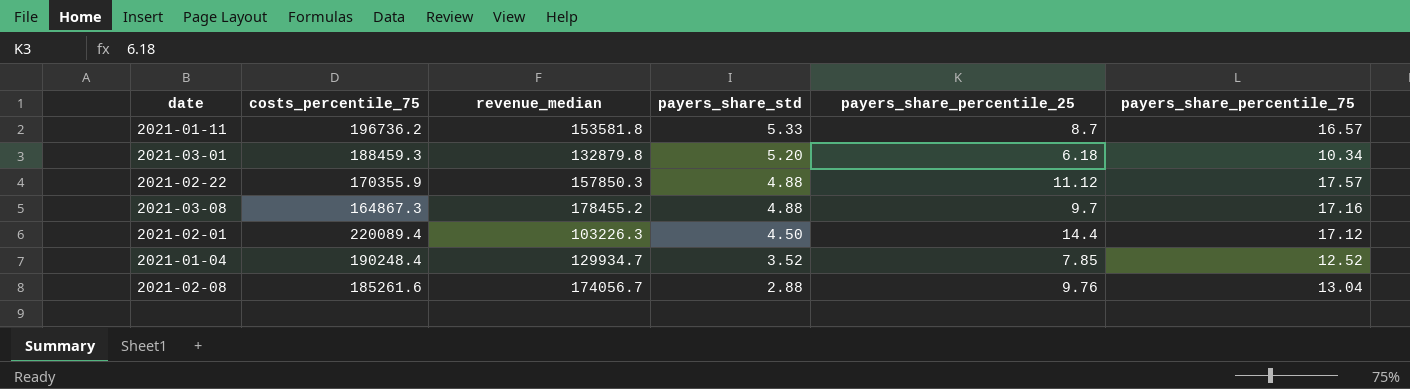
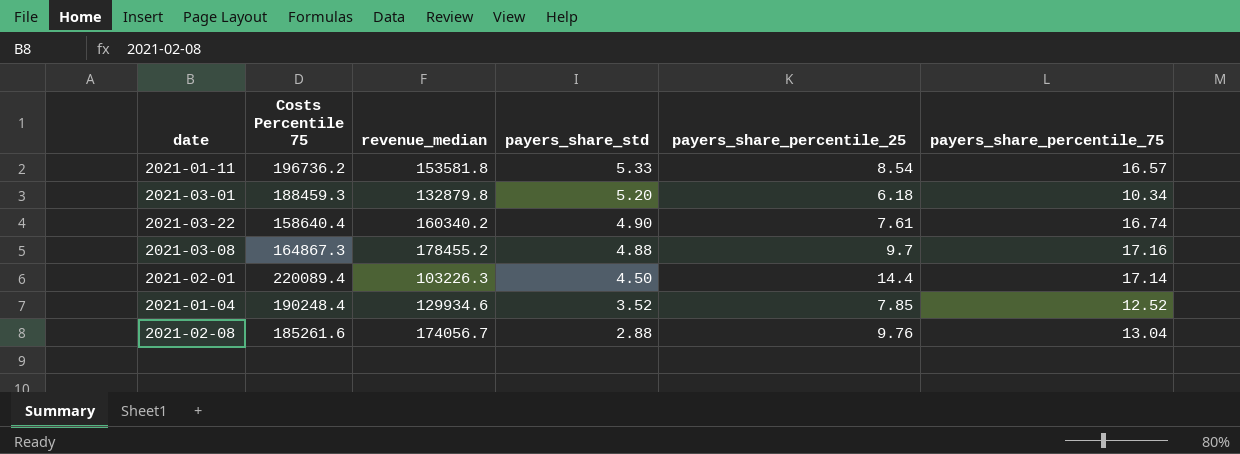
column name: costs_percentile_75 -> Costs Percentile 75
row 2021-02-22: 170355.9 | 157850.3 | 4.88 | 11.12 | 17.57 -> none
2021-01-11 | payers_share_percentile_25: 8.7 -> 8.54
row 2021-03-22: none -> 158640.4 | 160340.2 | 4.90 | 7.61 | 16.74
2021-02-01 | payers_share_percentile_75: 17.12 -> 17.14
2021-01-04 | revenue_median: 129934.7 -> 129934.6

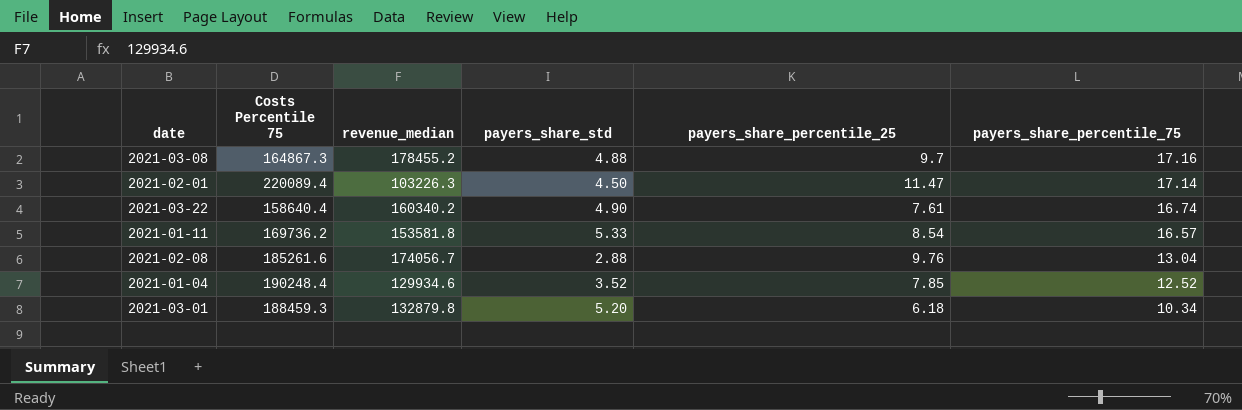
row order: payers_share_std descending -> payers_share_percentile_75 descending
2021-02-01 | payers_share_percentile_25: 14.4 -> 11.47
2021-01-11 | Costs Percentile 75: 196736.2 -> 169736.2

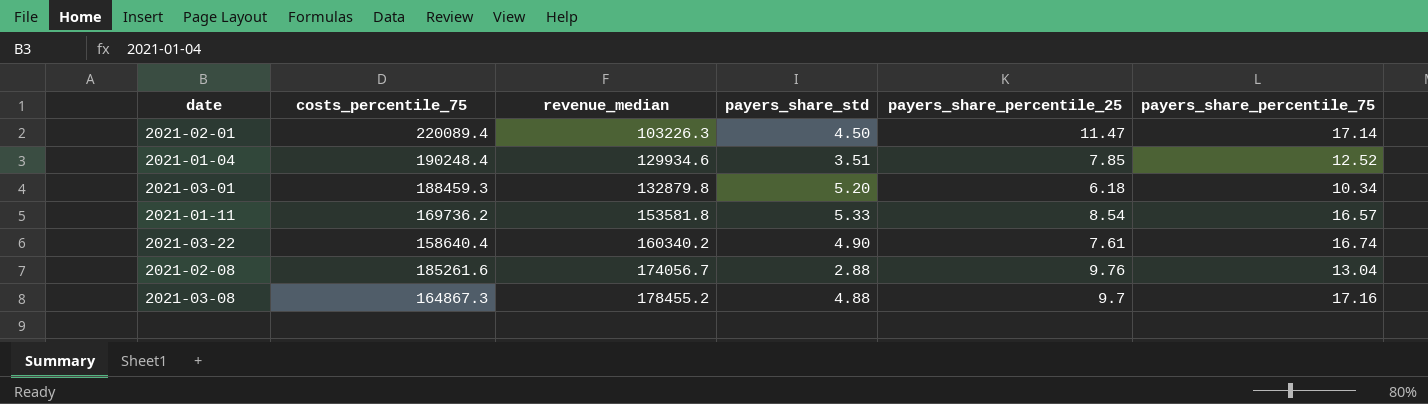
row order: payers_share_percentile_75 descending -> revenue_median ascending
column name: Costs Percentile 75 -> costs_percentile_75
2021-01-04 | payers_share_std: 3.52 -> 3.51

